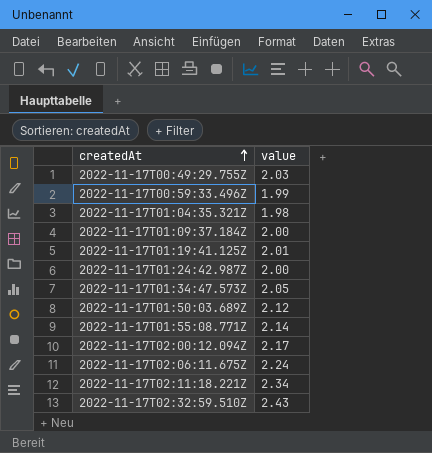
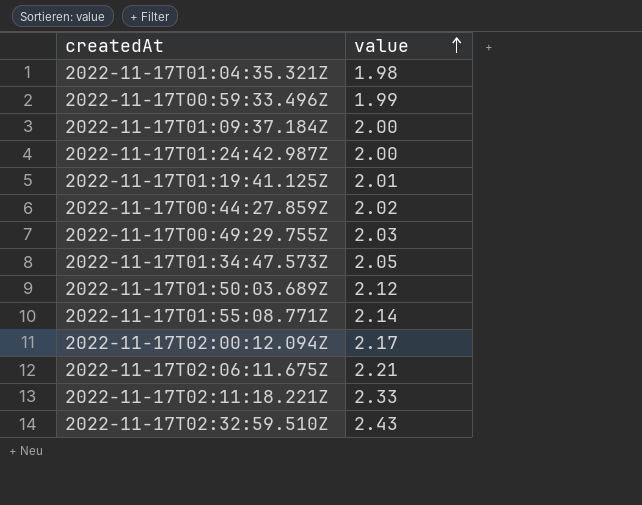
row order: createdAt ascending -> value ascending
row 2022-11-17T00:44:27.859Z: none -> 2.02
2022-11-17T02:06:11.675Z | value: 2.24 -> 2.21
2022-11-17T02:11:18.221Z | value: 2.34 -> 2.33

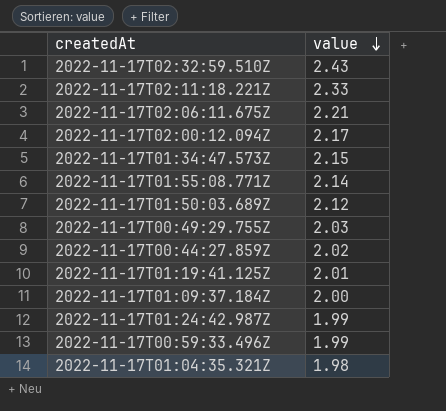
row order: value ascending -> value descending
2022-11-17T01:34:47.573Z | value: 2.05 -> 2.15
2022-11-17T01:24:42.987Z | value: 2.00 -> 1.99

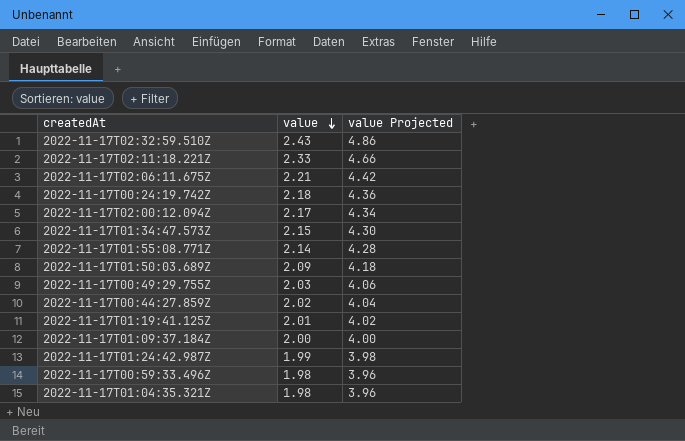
column value Projected | formula: none -> [value] * 2
row 2022-11-17T00:24:19.742Z: none -> 2.18 | 4.36
2022-11-17T01:50:03.689Z | value: 2.12 -> 2.09
2022-11-17T00:59:33.496Z | value: 1.99 -> 1.98

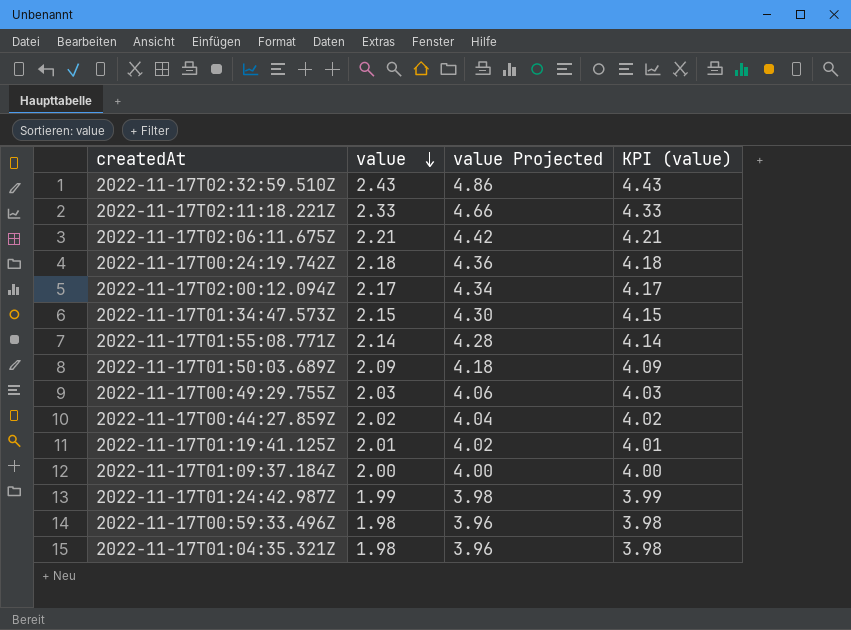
column KPI (value) | formula: none -> [value] + 2

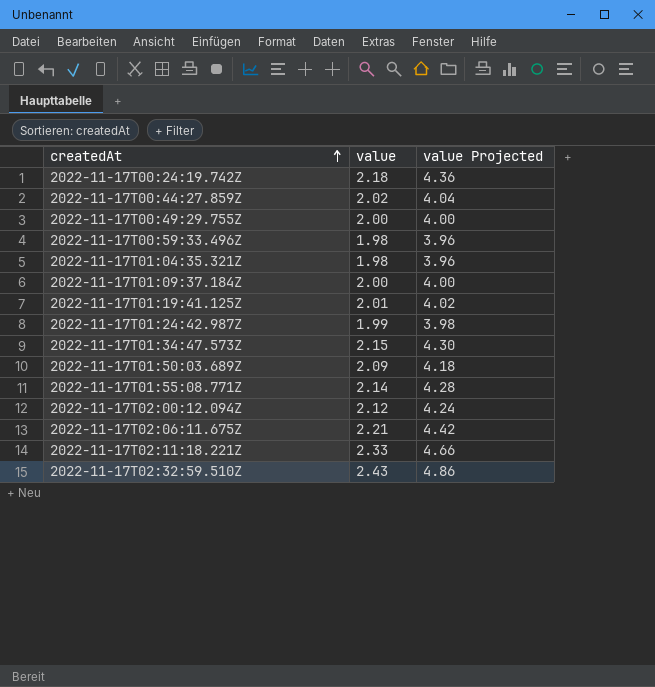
row order: value descending -> createdAt ascending
column KPI (value) | formula: [value] + 2 -> none
2022-11-17T00:49:29.755Z | value: 2.03 -> 2.00
2022-11-17T00:49:29.755Z | value Projected: 4.06 -> 4.00
2022-11-17T02:00:12.094Z | value: 2.17 -> 2.12
2022-11-17T02:00:12.094Z | value Projected: 4.34 -> 4.24

